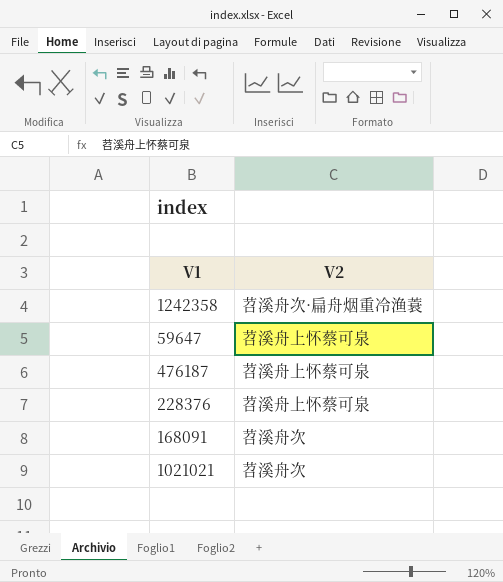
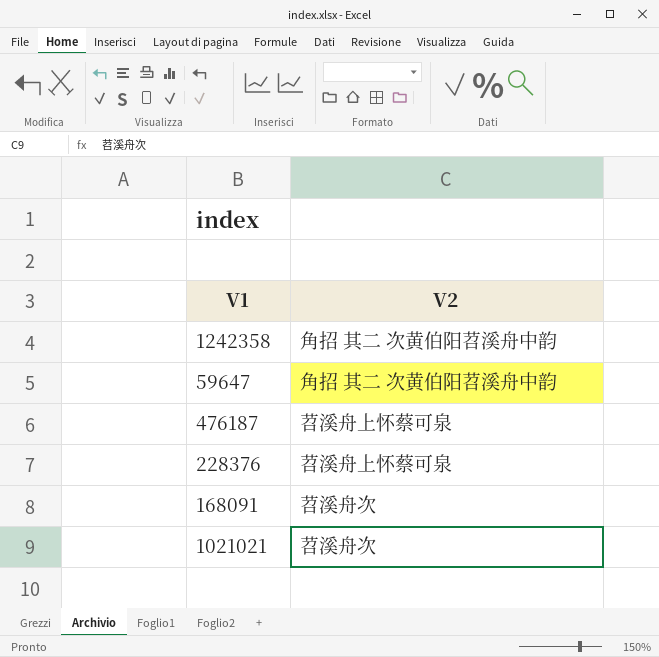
1242358 | V2: 苕溪舟次·扁舟烟重冷渔蓑 -> 角招 其二 次黄伯阳苕溪舟中韵
59647 | V2: 苕溪舟上怀蔡可泉 -> 角招 其二 次黄伯阳苕溪舟中韵

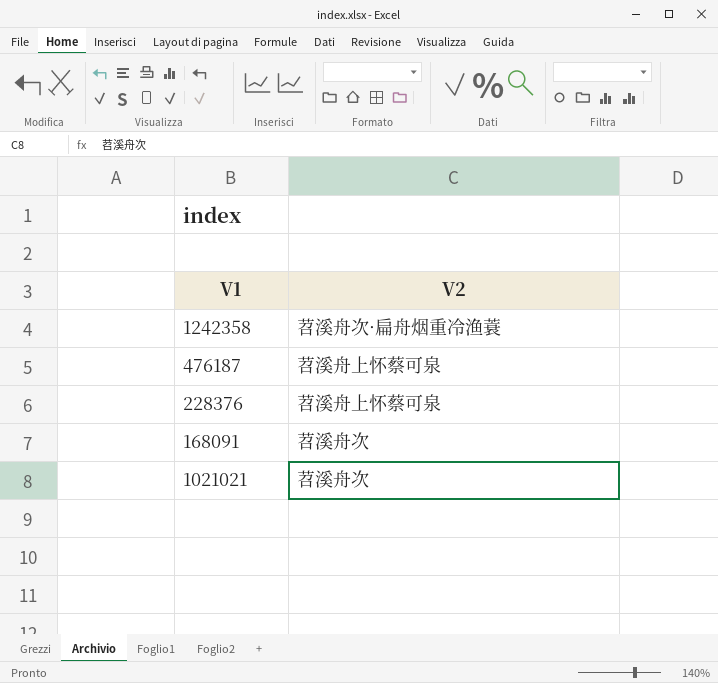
row 59647: 角招 其二 次黄伯阳苕溪舟中韵 -> none
1242358 | V2: 角招 其二 次黄伯阳苕溪舟中韵 -> 苕溪舟次·扁舟烟重冷渔蓑

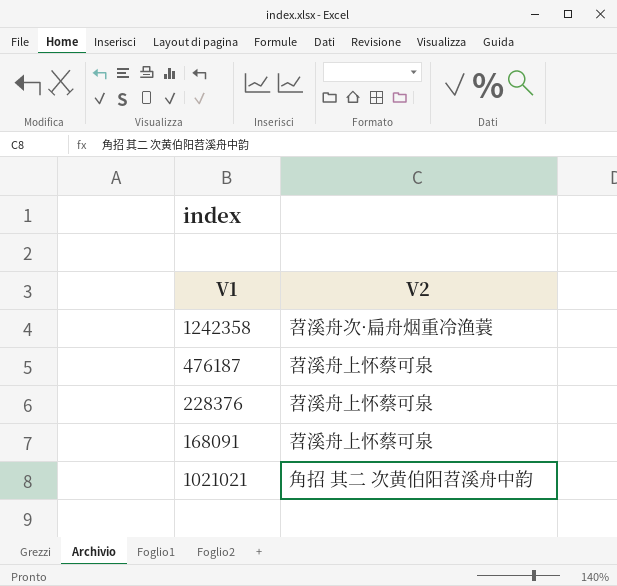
168091 | V2: 苕溪舟次 -> 苕溪舟上怀蔡可泉
1021021 | V2: 苕溪舟次 -> 角招 其二 次黄伯阳苕溪舟中韵

